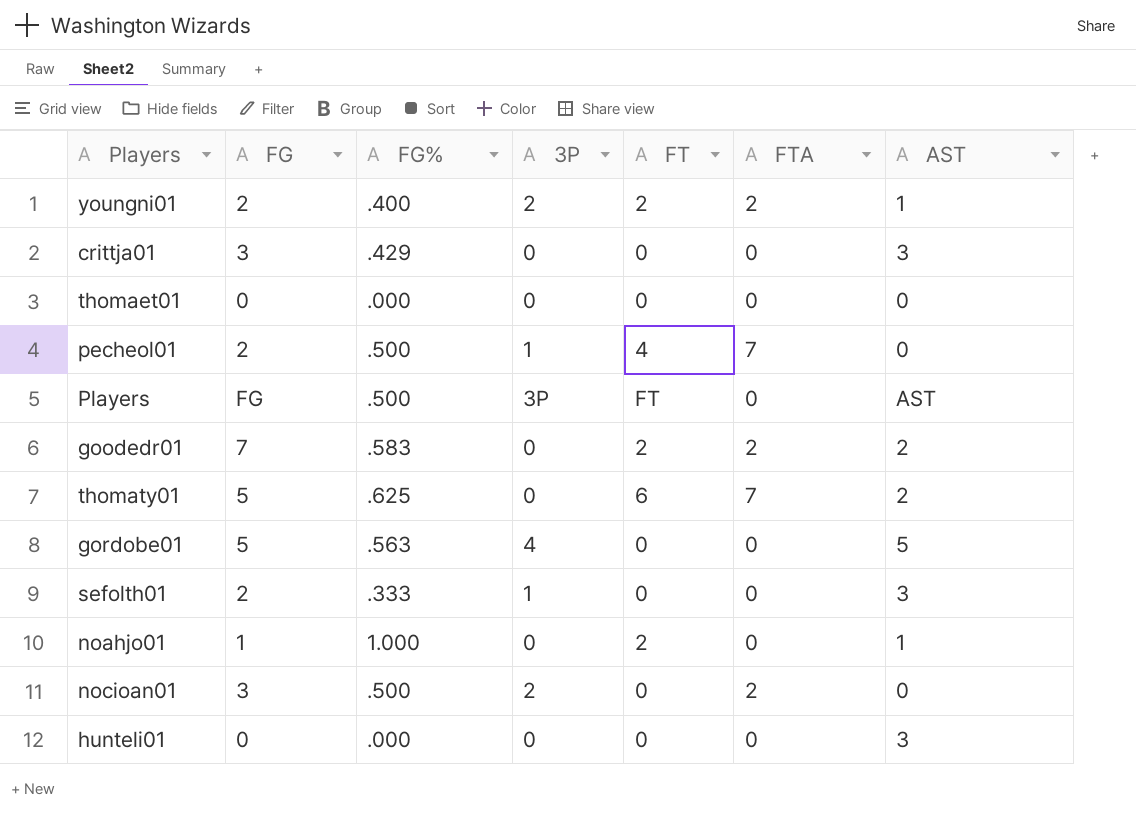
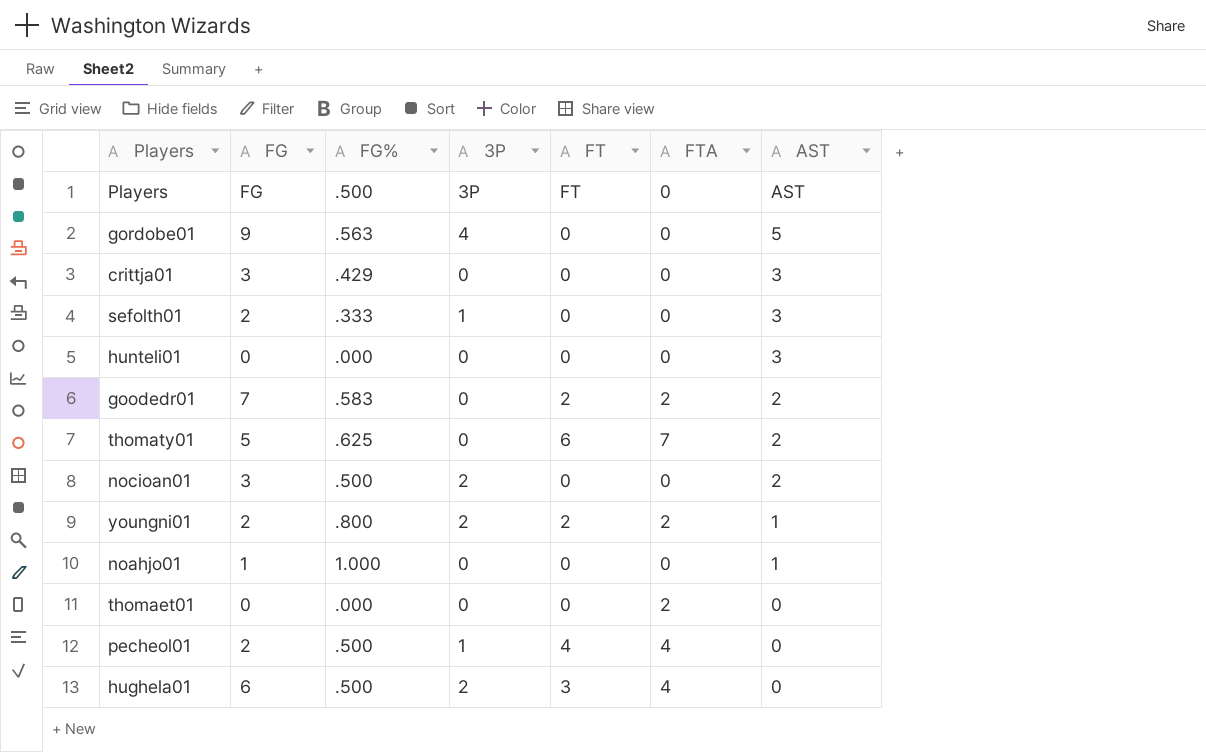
row order: none -> AST descending
gordobe01 | FG: 5 -> 9
nocioan01 | FTA: 2 -> 0
nocioan01 | AST: 0 -> 2
youngni01 | FG%: .400 -> .800
noahjo01 | FT: 2 -> 0
thomaet01 | FTA: 0 -> 2
pecheol01 | FTA: 7 -> 4
row hughela01: none -> 6 | .500 | 2 | 3 | 4 | 0

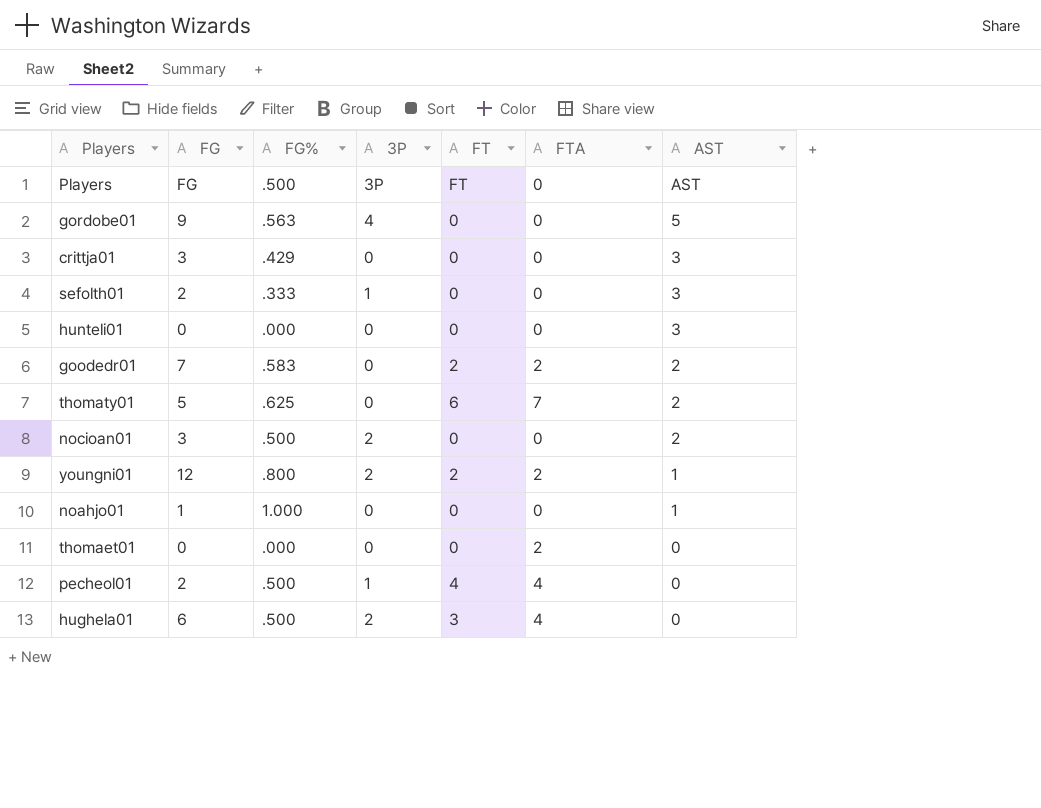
youngni01 | FG: 2 -> 12

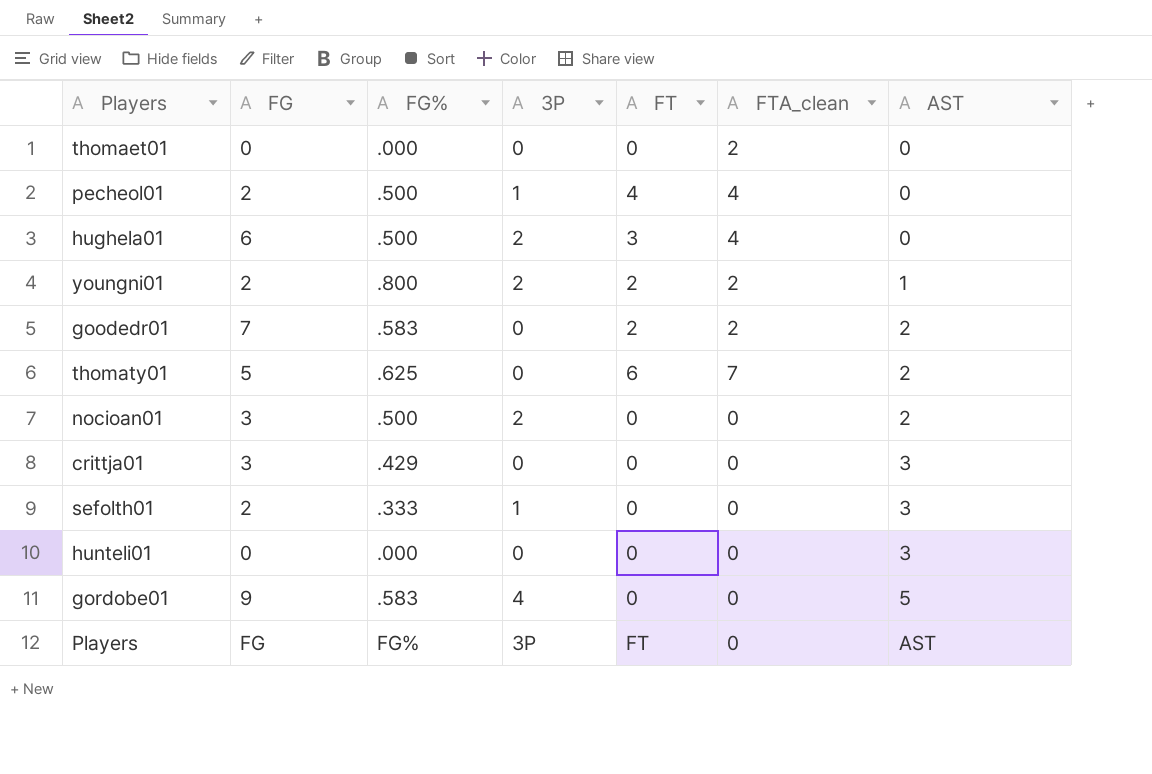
row order: AST descending -> AST ascending
column name: FTA -> FTA_clean
row noahjo01: 1 | 1.000 | 0 | 0 | 0 | 1 -> none
youngni01 | FG: 12 -> 2
gordobe01 | FG%: .563 -> .583
Players | FG%: .500 -> FG%

